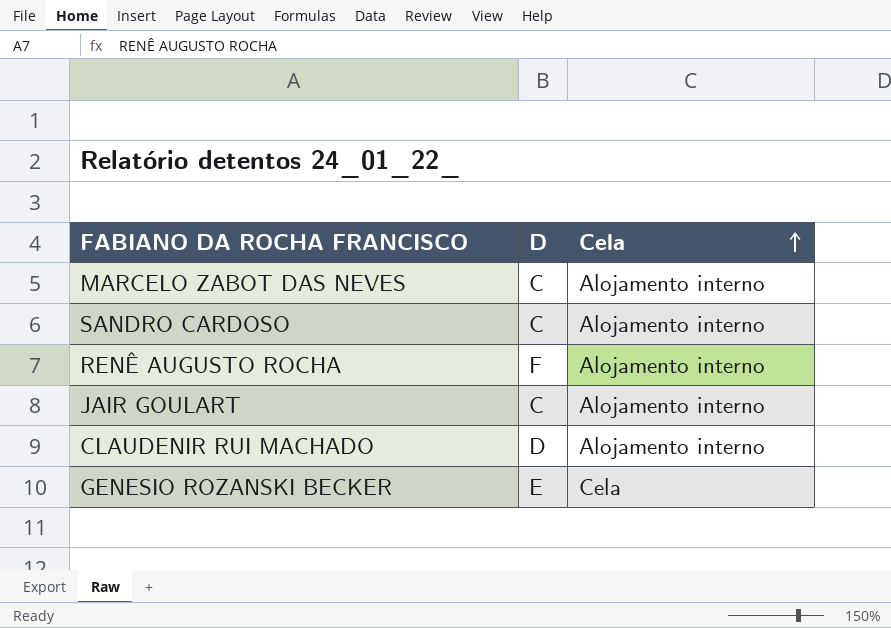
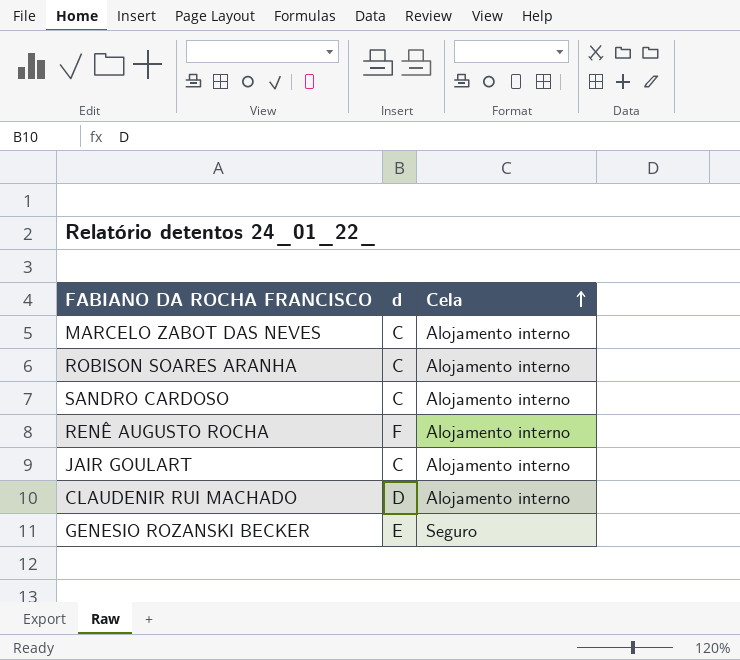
column name: D -> d
row ROBISON SOARES ARANHA: none -> C | Alojamento interno
GENESIO ROZANSKI BECKER | Cela: Cela -> Seguro

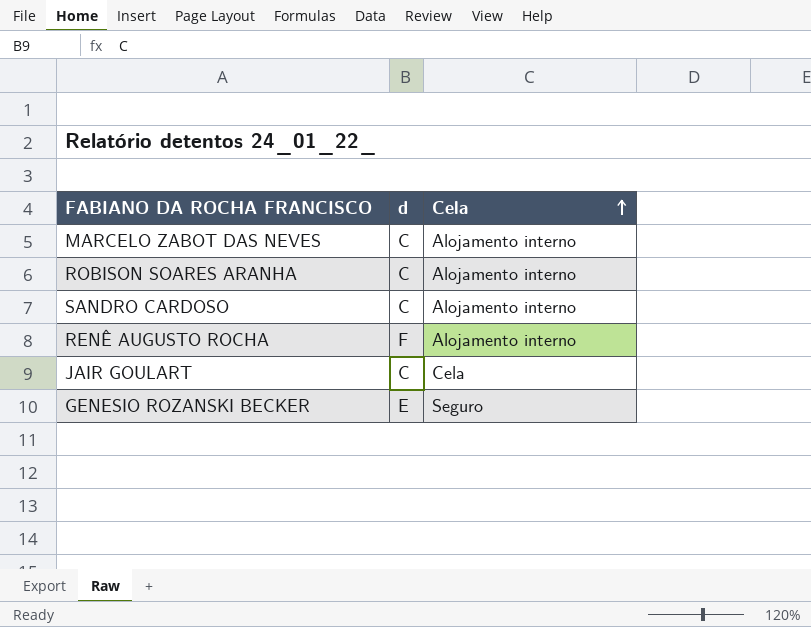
row CLAUDENIR RUI MACHADO: D | Alojamento interno -> none
JAIR GOULART | Cela: Alojamento interno -> Cela

